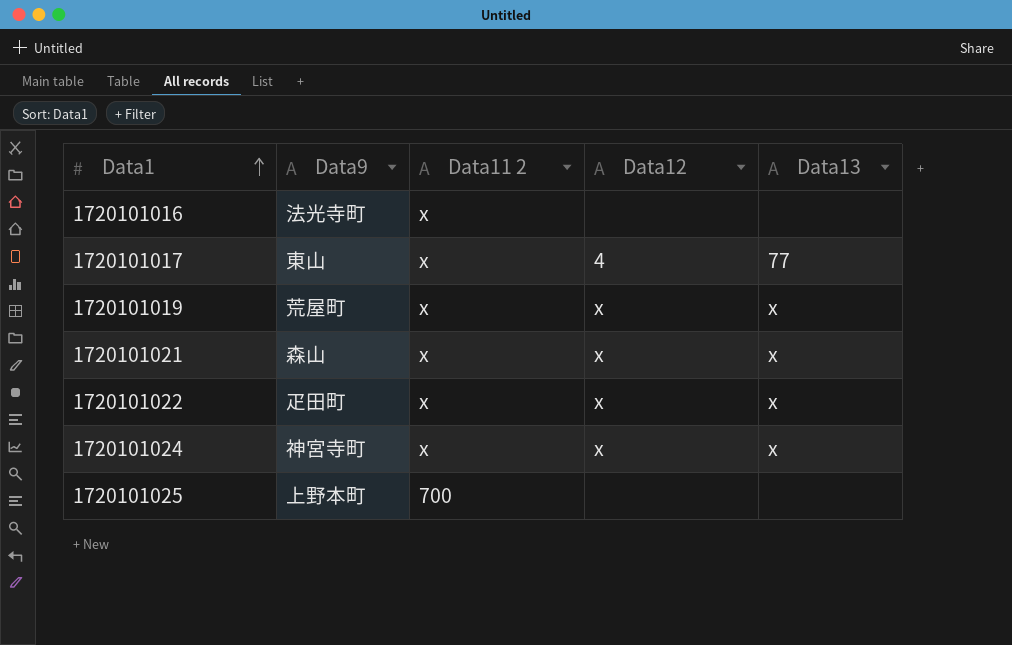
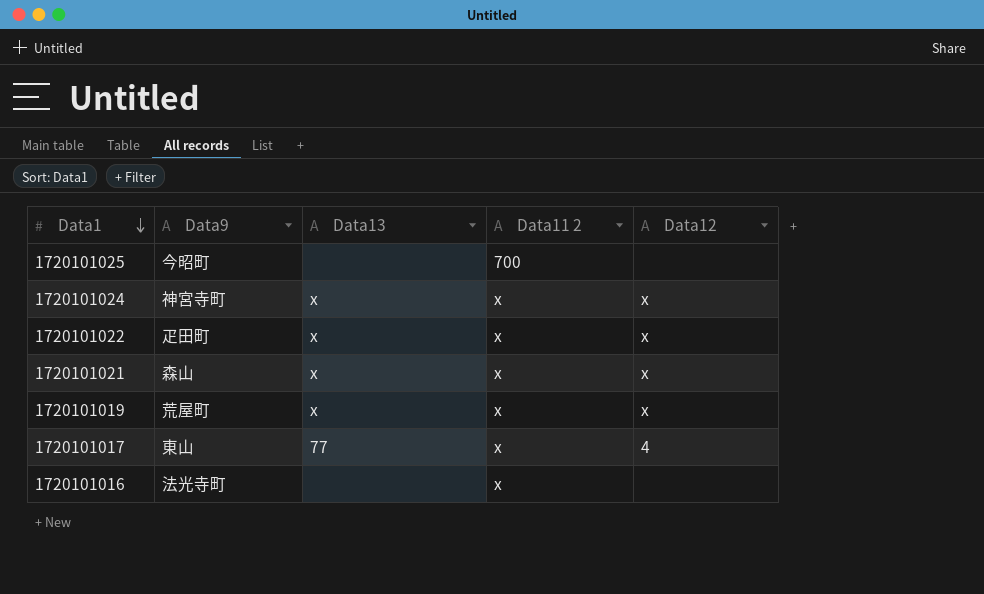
row order: Data1 ascending -> Data1 descending
column Data13 | position: 5 -> 3
1720101025 | Data9: 上野本町 -> 今昭町

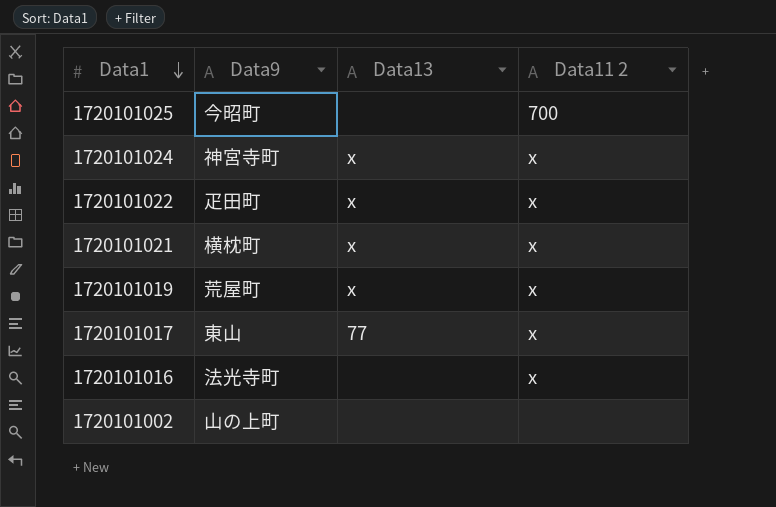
column Data12 | position: 5 -> none
1720101021 | Data9: 森山 -> 横枕町
row 1720101002: none -> 山の上町 | none | none

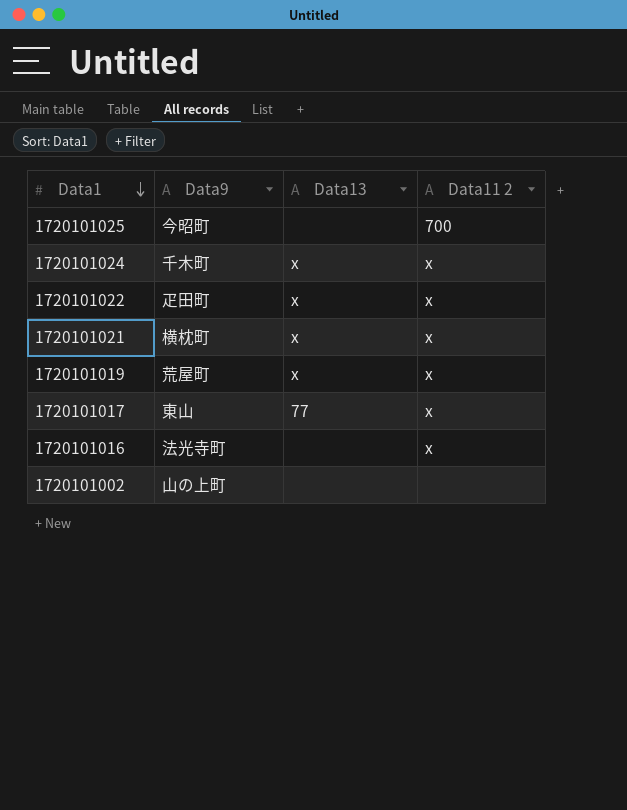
1720101024 | Data9: 神宮寺町 -> 千木町

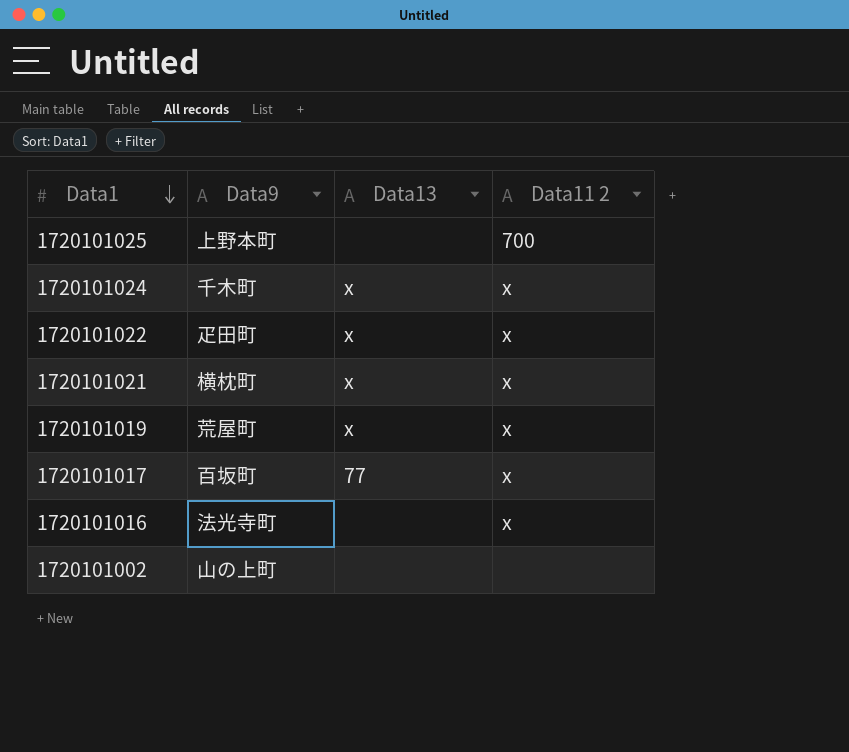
1720101025 | Data9: 今昭町 -> 上野本町
1720101017 | Data9: 東山 -> 百坂町

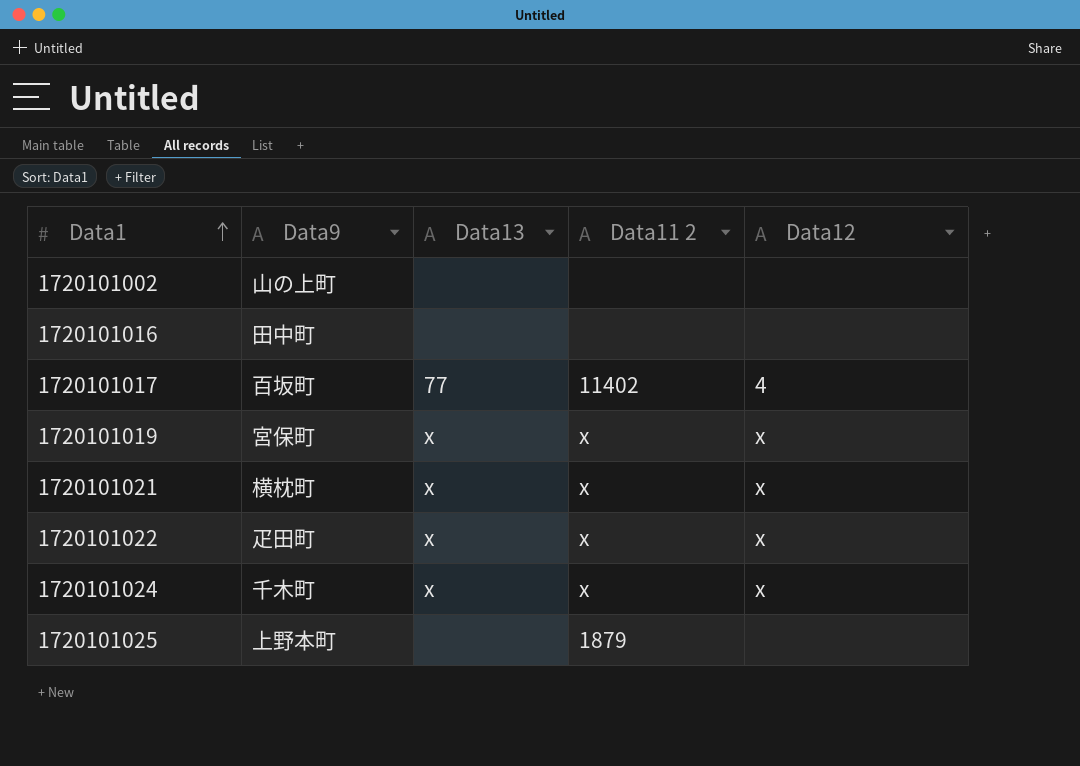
row order: Data1 descending -> Data1 ascending
column Data12 | position: none -> 5
1720101016 | Data9: 法光寺町 -> 田中町
1720101016 | Data11 2: x -> none
1720101017 | Data11 2: x -> 11402
1720101019 | Data9: 荒屋町 -> 宮保町
1720101025 | Data11 2: 700 -> 1879

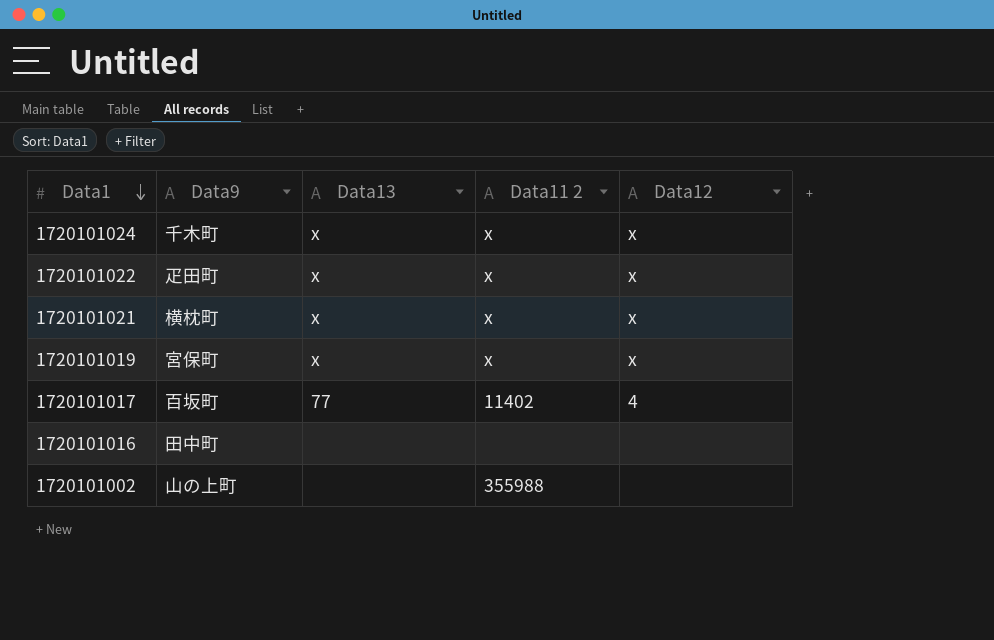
row order: Data1 ascending -> Data1 descending
row 1720101025: 上野本町 | none | 1879 | none -> none
1720101002 | Data11 2: none -> 355988

